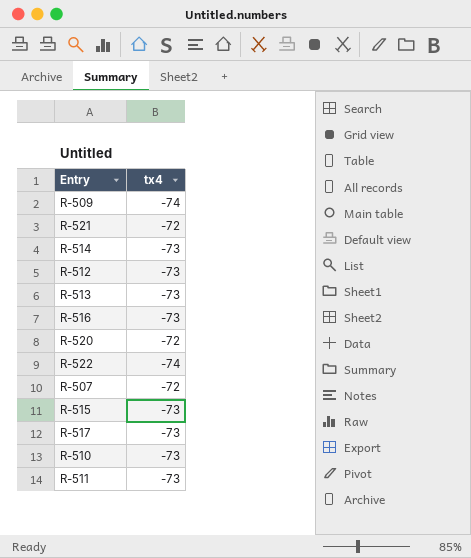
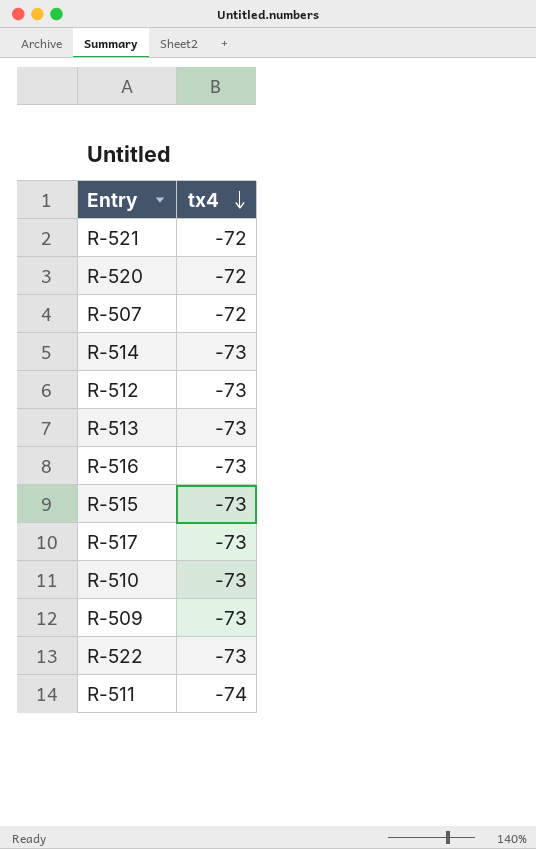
row order: none -> tx4 descending
R-509 | tx4: -74 -> -73
R-522 | tx4: -74 -> -73
R-511 | tx4: -73 -> -74

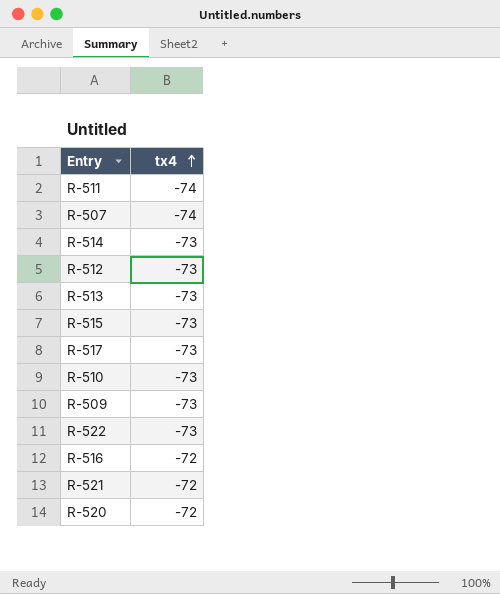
row order: tx4 descending -> tx4 ascending
R-507 | tx4: -72 -> -74
R-516 | tx4: -73 -> -72

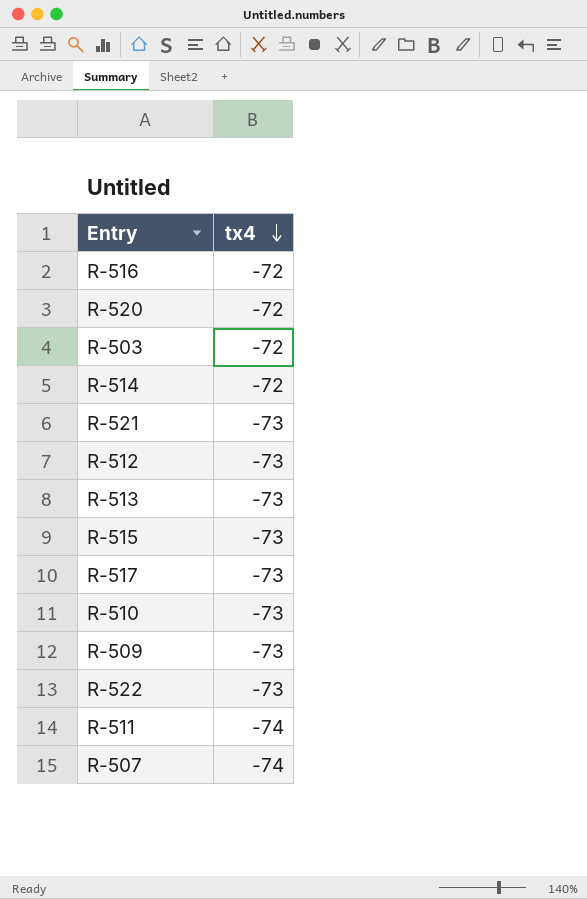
row order: tx4 ascending -> tx4 descending
row R-503: none -> -72
R-514 | tx4: -73 -> -72
R-521 | tx4: -72 -> -73

